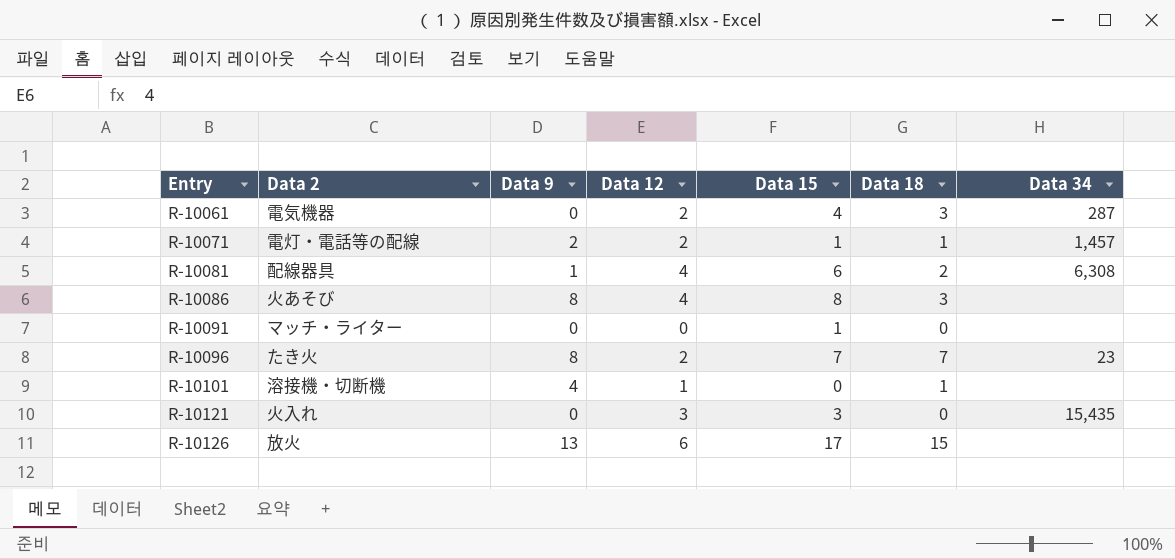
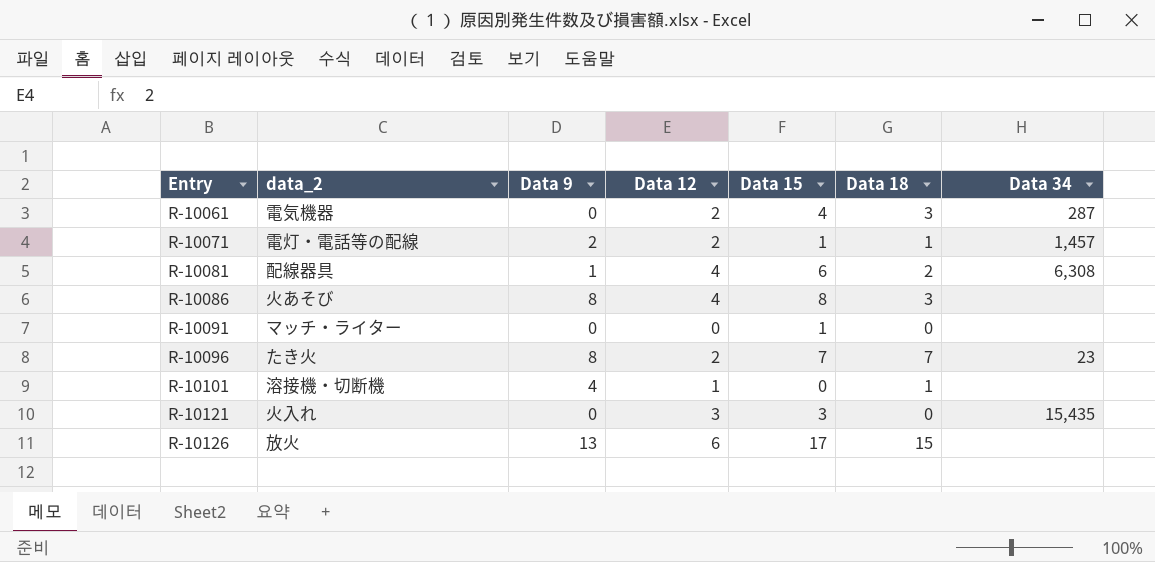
column name: Data 2 -> data_2

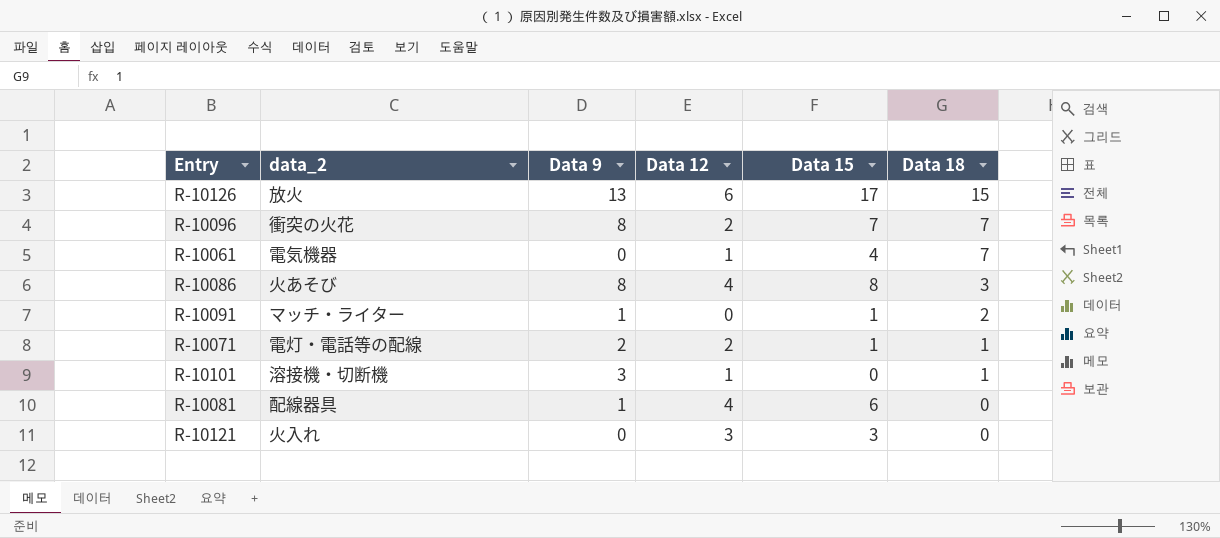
row order: Entry ascending -> Data 18 descending
column Data 34 | position: 7 -> none
R-10096 | data_2: たき火 -> 衝突の火花
R-10061 | Data 12: 2 -> 1
R-10061 | Data 18: 3 -> 7
R-10091 | Data 9: 0 -> 1
R-10091 | Data 18: 0 -> 2
R-10101 | Data 9: 4 -> 3
R-10081 | Data 18: 2 -> 0

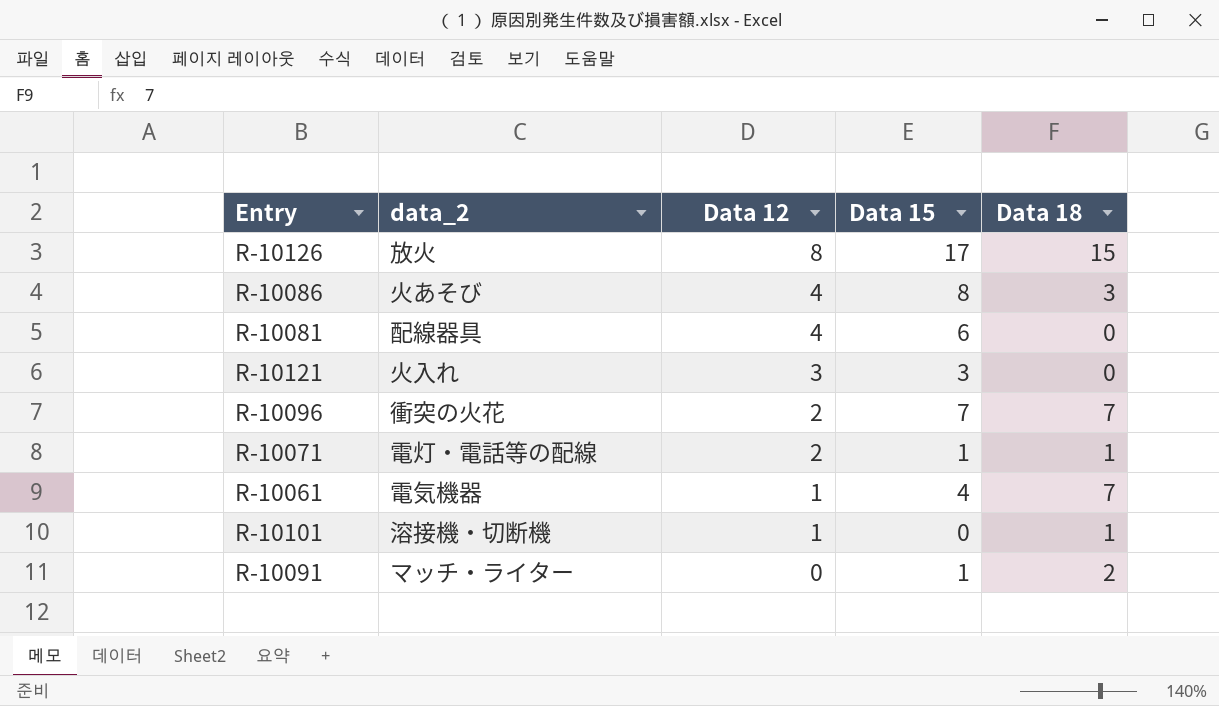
row order: Data 18 descending -> Data 12 descending
column Data 9 | position: 3 -> none
R-10126 | Data 12: 6 -> 8

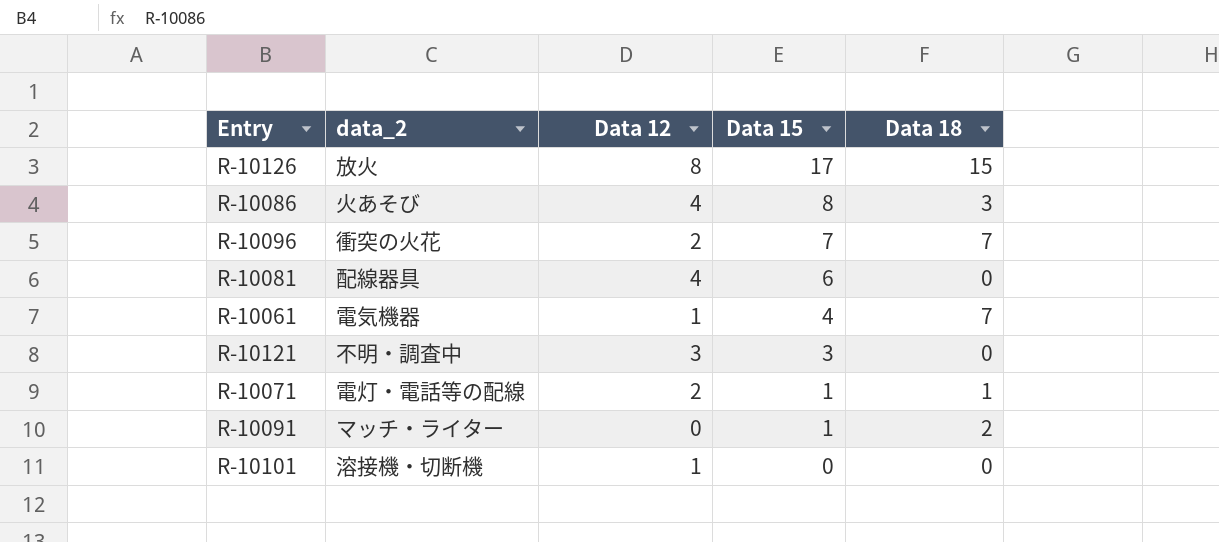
row order: Data 12 descending -> Data 15 descending
R-10121 | data_2: 火入れ -> 不明・調査中
R-10101 | Data 18: 1 -> 0

